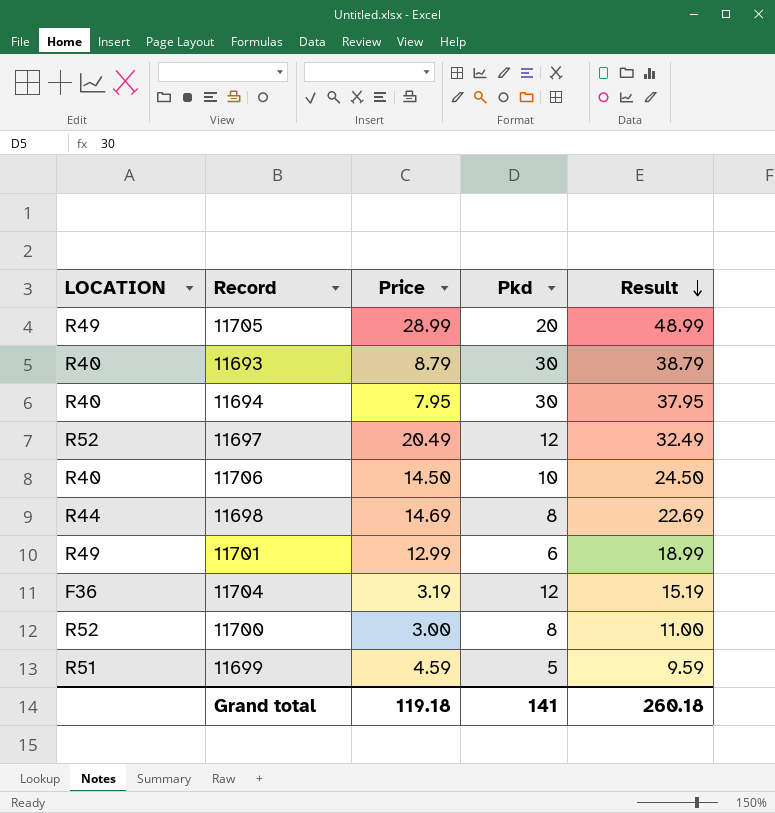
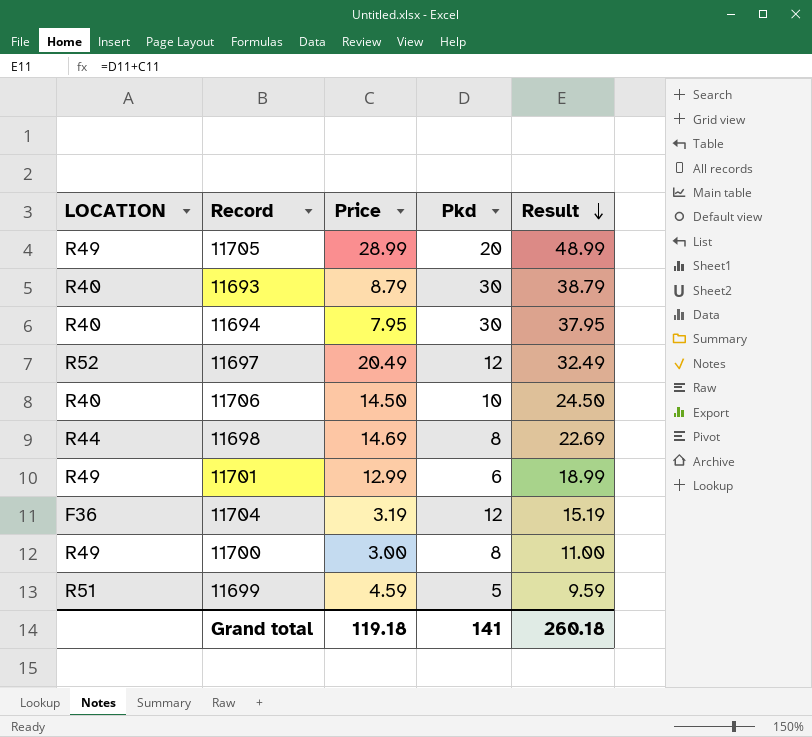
11700 | LOCATION: R52 -> R49

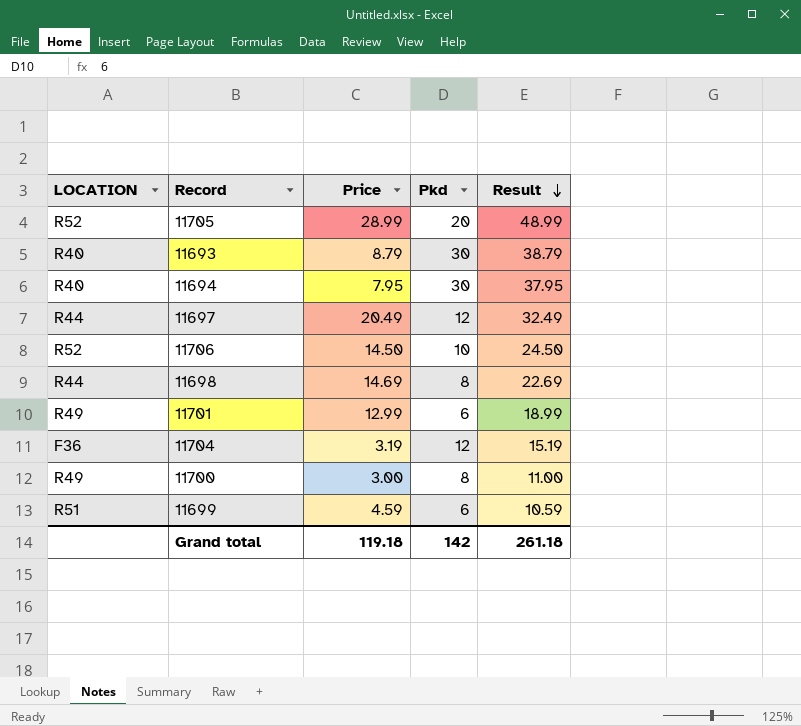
11705 | LOCATION: R49 -> R52
11697 | LOCATION: R52 -> R44
11706 | LOCATION: R40 -> R52
11699 | Pkd: 5 -> 6
11699 | Result: 9.59 -> 10.59
Grand total | Pkd: 141 -> 142
Grand total | Result: 260.18 -> 261.18

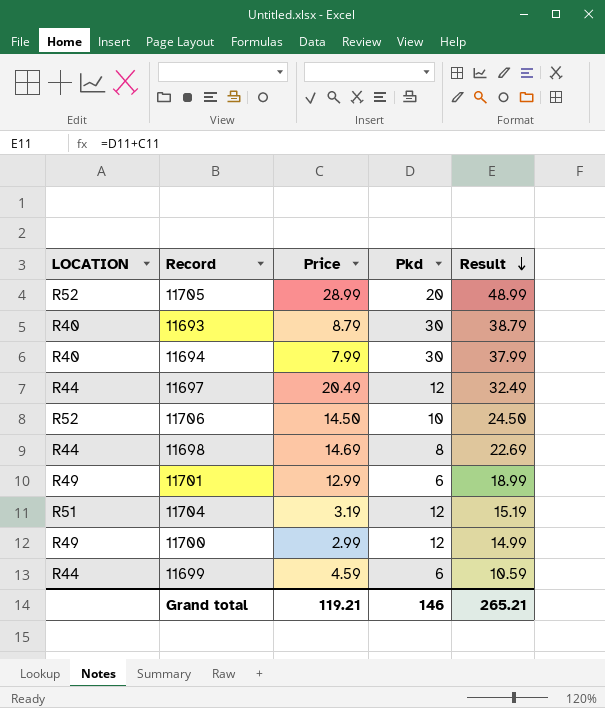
11694 | Price: 7.95 -> 7.99
11694 | Result: 37.95 -> 37.99
11704 | LOCATION: F36 -> R51
11700 | Price: 3.00 -> 2.99
11700 | Pkd: 8 -> 12
11700 | Result: 11.00 -> 14.99
11699 | LOCATION: R51 -> R44
Grand total | Price: 119.18 -> 119.21
Grand total | Pkd: 142 -> 146
Grand total | Result: 261.18 -> 265.21

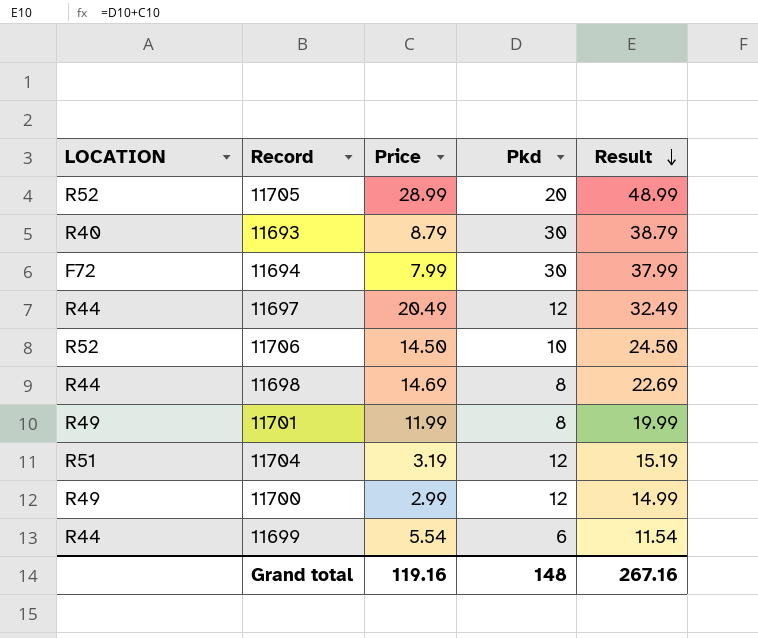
11694 | LOCATION: R40 -> F72
11701 | Price: 12.99 -> 11.99
11701 | Pkd: 6 -> 8
11701 | Result: 18.99 -> 19.99
11699 | Price: 4.59 -> 5.54
11699 | Result: 10.59 -> 11.54
Grand total | Price: 119.21 -> 119.16
Grand total | Pkd: 146 -> 148
Grand total | Result: 265.21 -> 267.16

